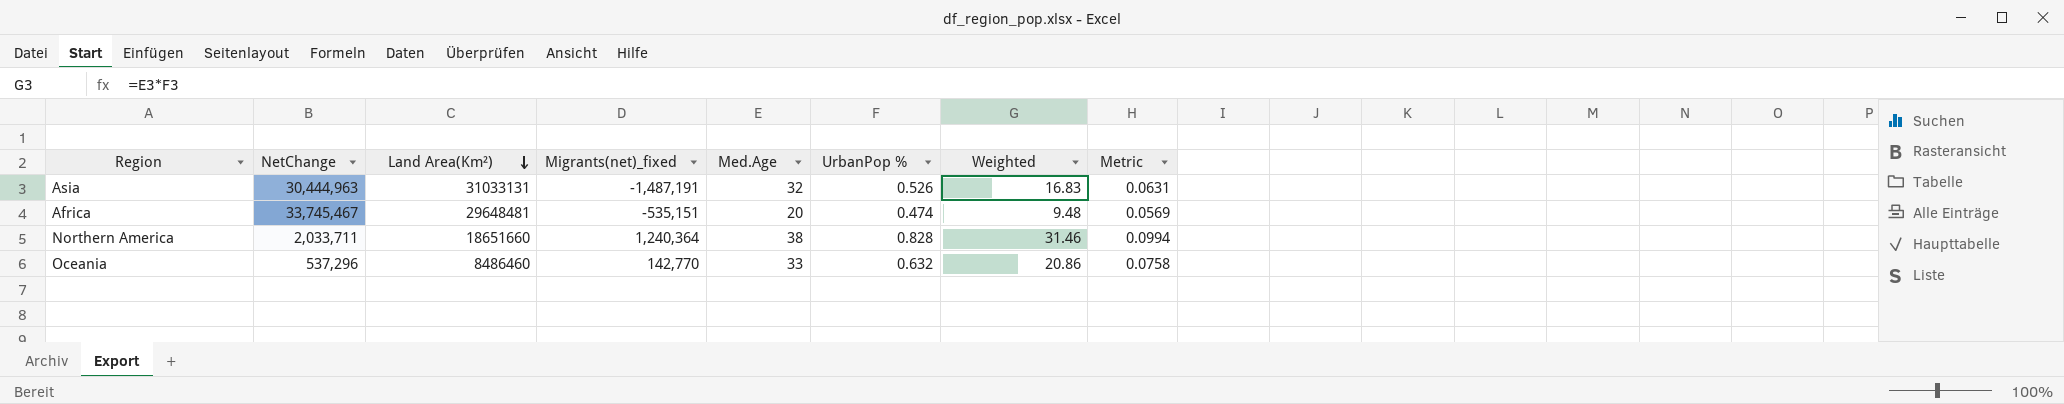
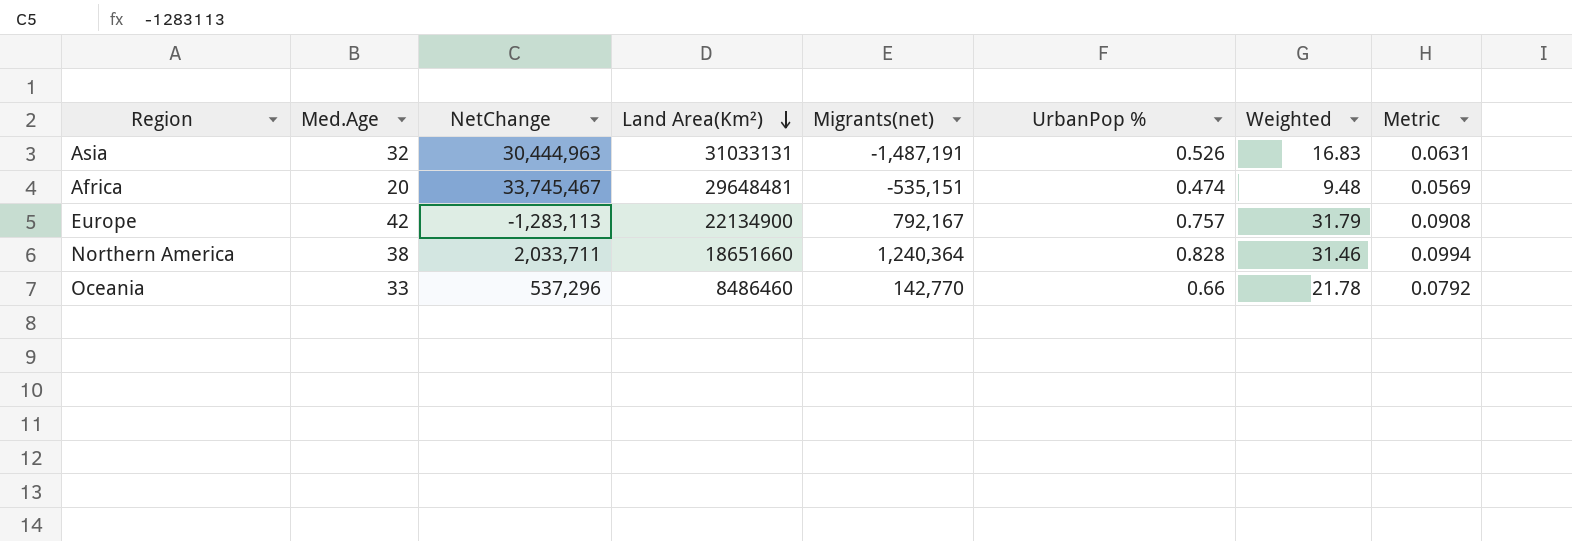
column Med.Age | position: 5 -> 2
column name: Migrants(net)_fixed -> Migrants(net)
row Europe: none -> 42 | -1,283,113 | 22134900 | 792,167 | 0.757 | 31.79 | 0.0908
Oceania | UrbanPop %: 0.632 -> 0.66
Oceania | Weighted: 20.86 -> 21.78
Oceania | Metric: 0.0758 -> 0.0792

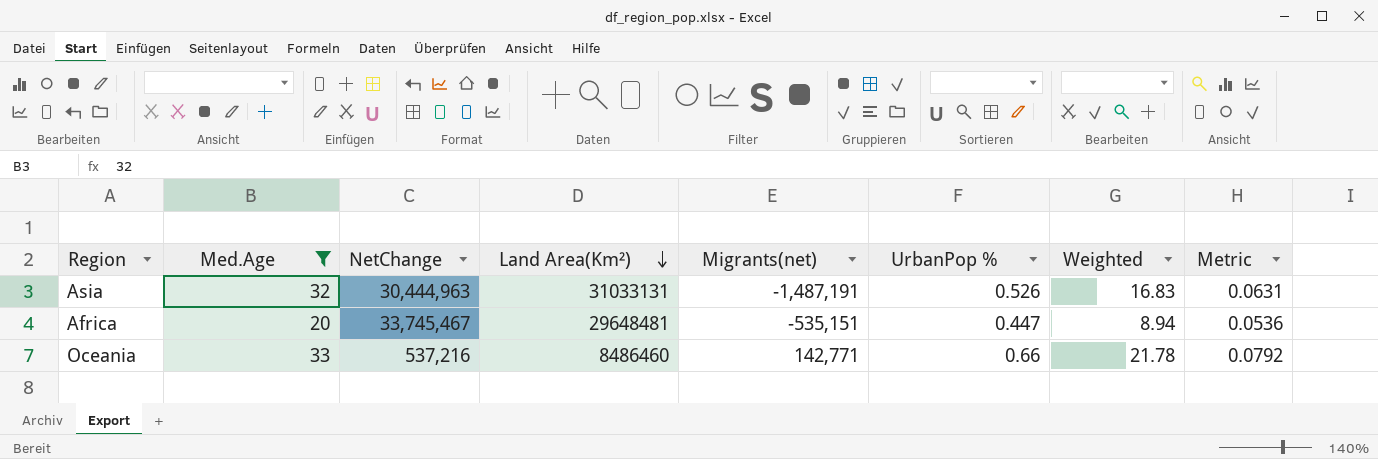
filter: none -> Med.Age <= 33
Africa | UrbanPop %: 0.474 -> 0.447
Africa | Weighted: 9.48 -> 8.94
Africa | Metric: 0.0569 -> 0.0536
Oceania | NetChange: 537,296 -> 537,216
Oceania | Migrants(net): 142,770 -> 142,771

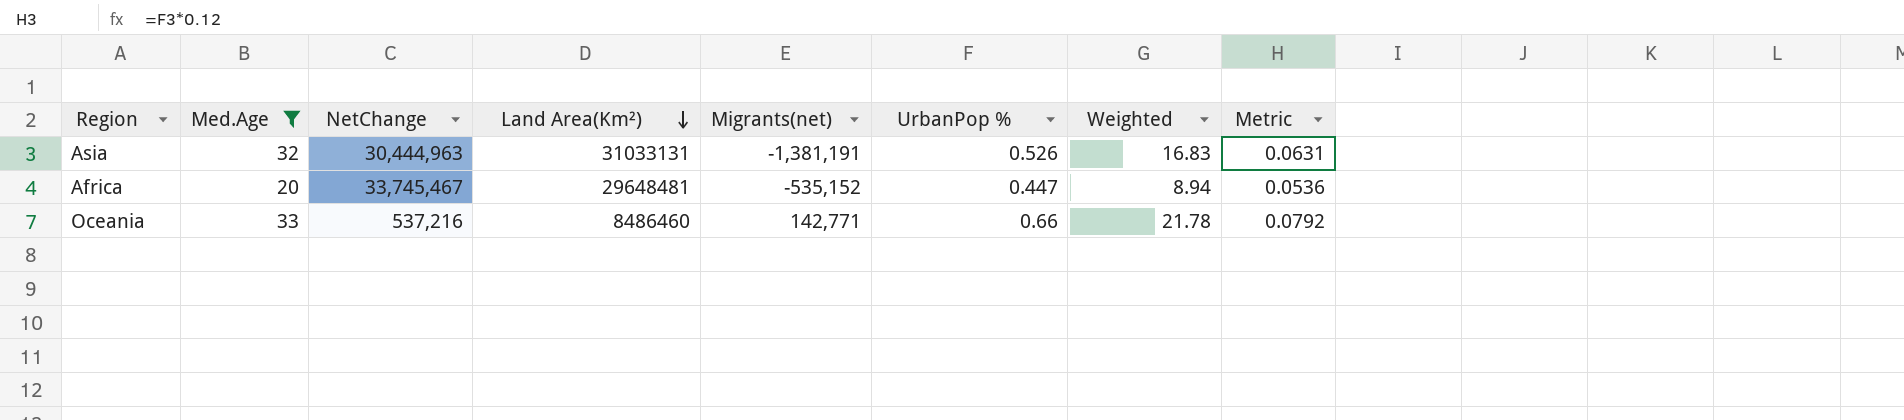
Asia | Migrants(net): -1,487,191 -> -1,381,191
Africa | Migrants(net): -535,151 -> -535,152

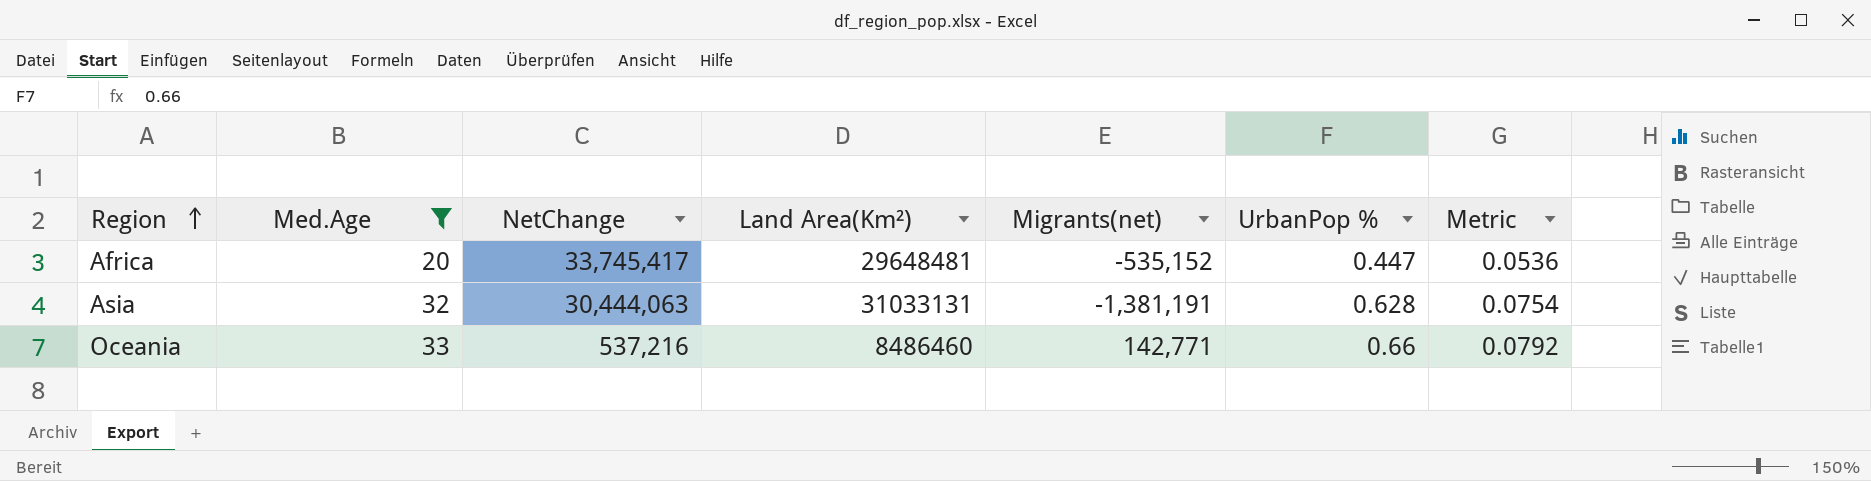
row order: Land Area(Km²) descending -> Region ascending
column Weighted | formula: [Med.Age] * [UrbanPop %] -> none
Africa | NetChange: 33,745,467 -> 33,745,417
Asia | NetChange: 30,444,963 -> 30,444,063
Asia | UrbanPop %: 0.526 -> 0.628
Asia | Metric: 0.0631 -> 0.0754

